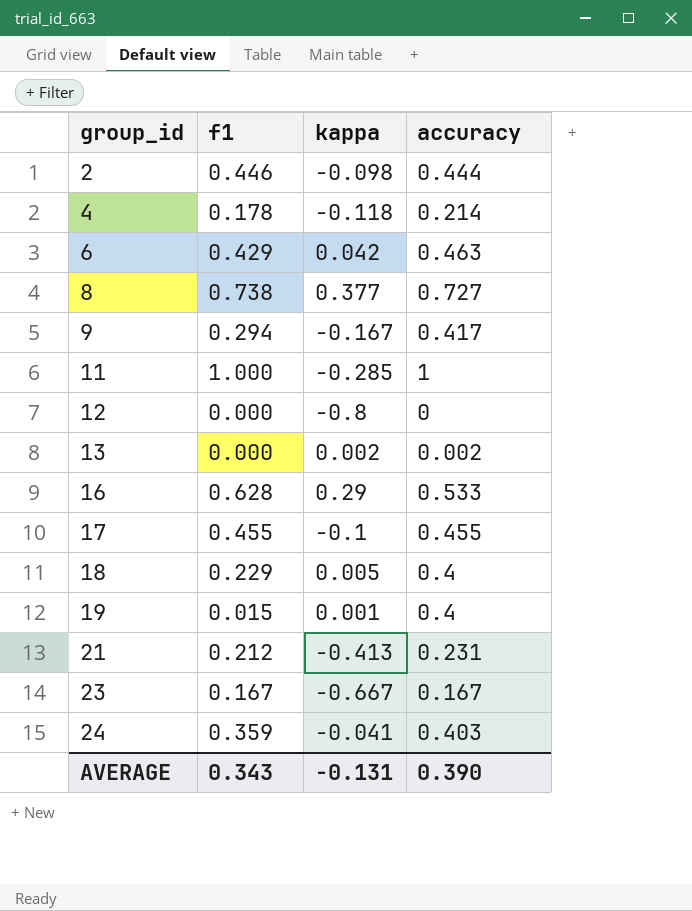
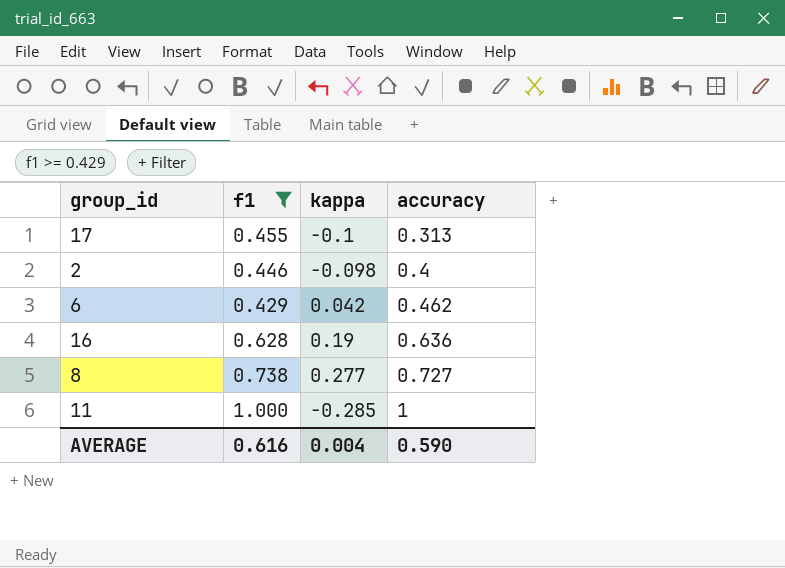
filter: none -> f1 >= 0.429
row order: group_id ascending -> accuracy ascending
17 | accuracy: 0.455 -> 0.313
2 | accuracy: 0.444 -> 0.4
6 | accuracy: 0.463 -> 0.462
16 | kappa: 0.29 -> 0.19
16 | accuracy: 0.533 -> 0.636
8 | kappa: 0.377 -> 0.277
AVERAGE | f1: 0.343 -> 0.616
AVERAGE | kappa: -0.131 -> 0.004
AVERAGE | accuracy: 0.390 -> 0.590

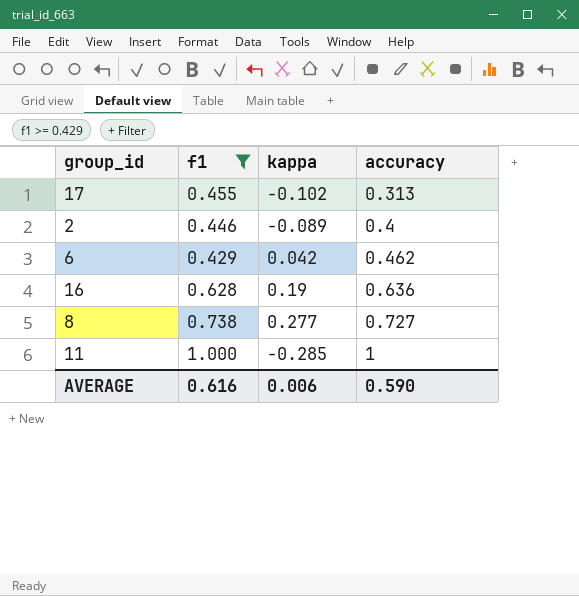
17 | kappa: -0.1 -> -0.102
2 | kappa: -0.098 -> -0.089
AVERAGE | kappa: 0.004 -> 0.006

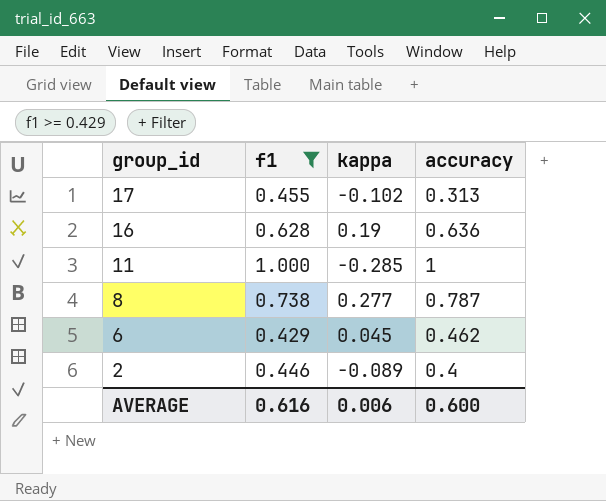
row order: accuracy ascending -> group_id descending
8 | accuracy: 0.727 -> 0.787
6 | kappa: 0.042 -> 0.045
AVERAGE | accuracy: 0.590 -> 0.600

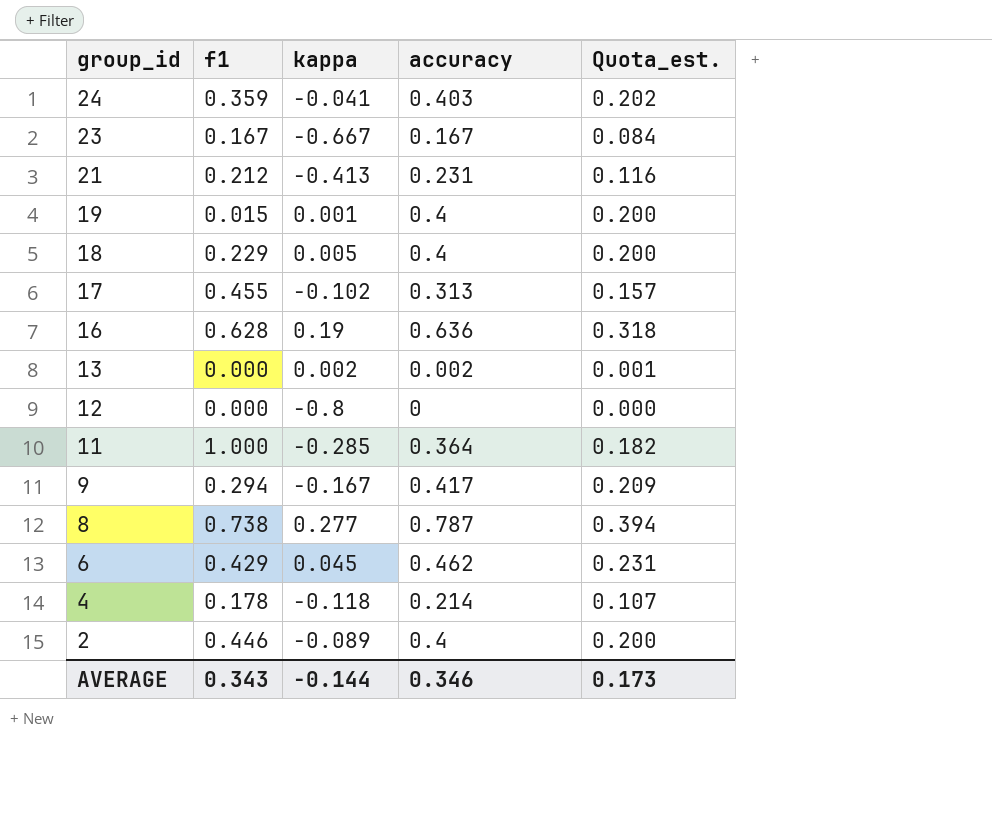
filter: f1 >= 0.429 -> none
column Quota_est. | formula: none -> [accuracy] * 0.5
11 | accuracy: 1 -> 0.364
AVERAGE | f1: 0.616 -> 0.343
AVERAGE | kappa: 0.006 -> -0.144
AVERAGE | accuracy: 0.600 -> 0.346

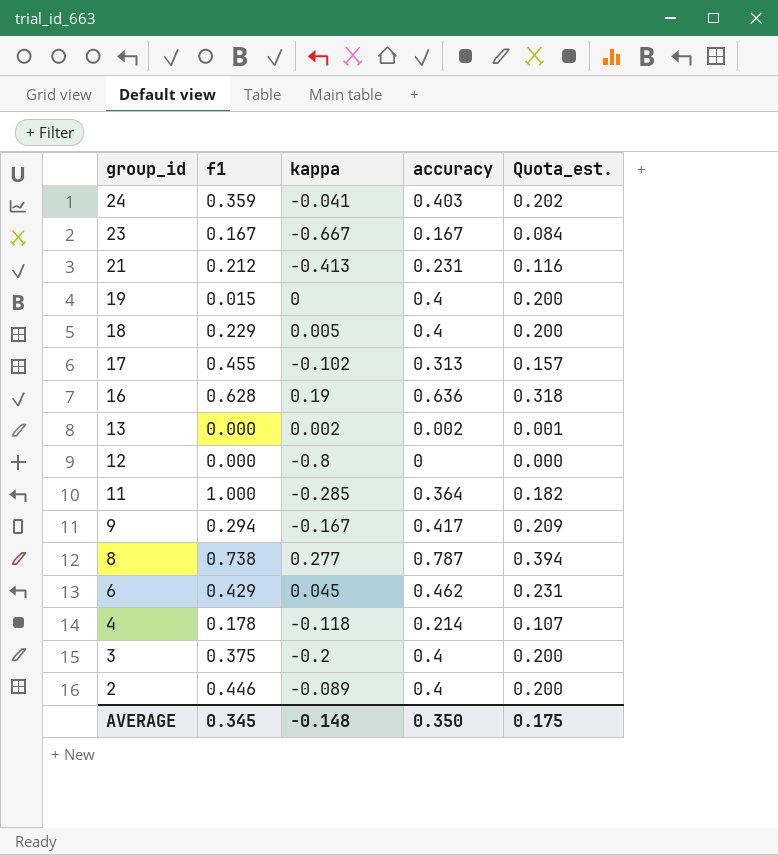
19 | kappa: 0.001 -> 0
row 3: none -> 0.375 | -0.2 | 0.4 | 0.200
AVERAGE | f1: 0.343 -> 0.345
AVERAGE | kappa: -0.144 -> -0.148
AVERAGE | accuracy: 0.346 -> 0.350
AVERAGE | Quota_est.: 0.173 -> 0.175

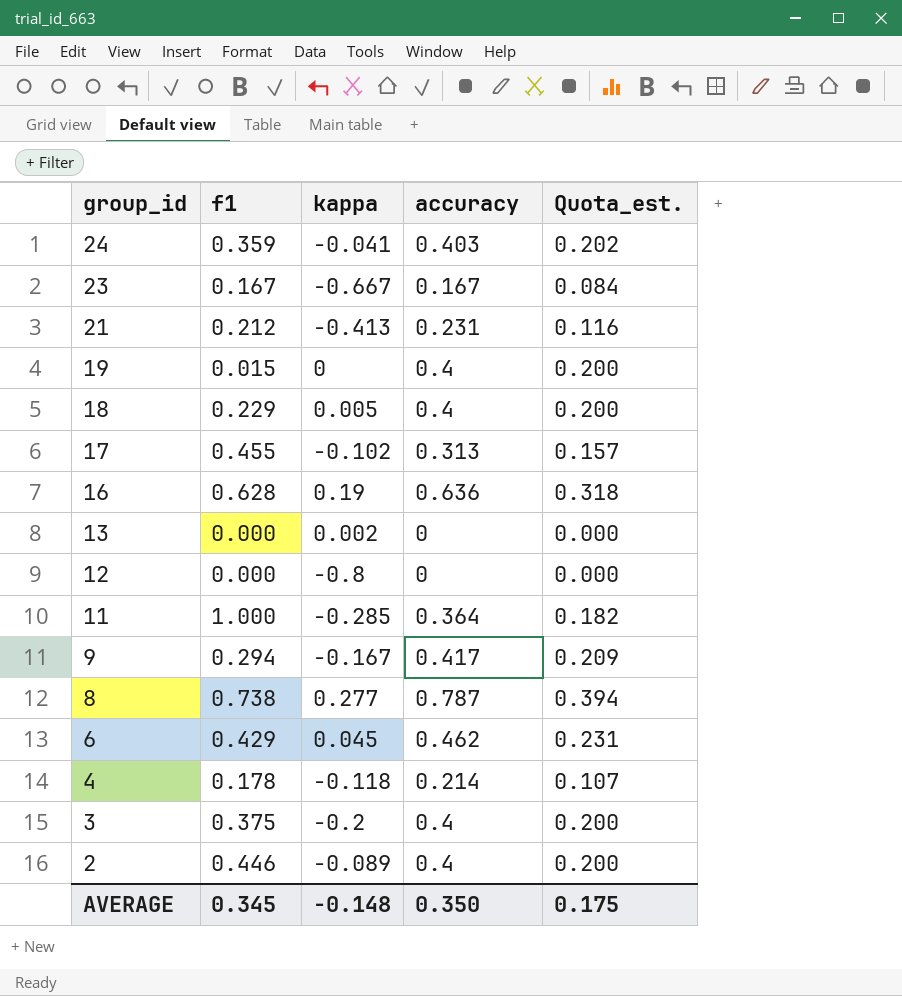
13 | accuracy: 0.002 -> 0
13 | Quota_est.: 0.001 -> 0.000

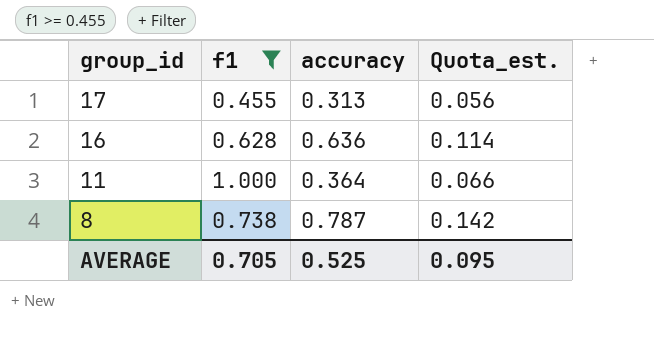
filter: none -> f1 >= 0.455
column kappa | position: 3 -> none
column Quota_est. | formula: [accuracy] * 0.5 -> [accuracy] * 0.18
AVERAGE | f1: 0.345 -> 0.705
AVERAGE | accuracy: 0.350 -> 0.525
AVERAGE | Quota_est.: 0.175 -> 0.095

